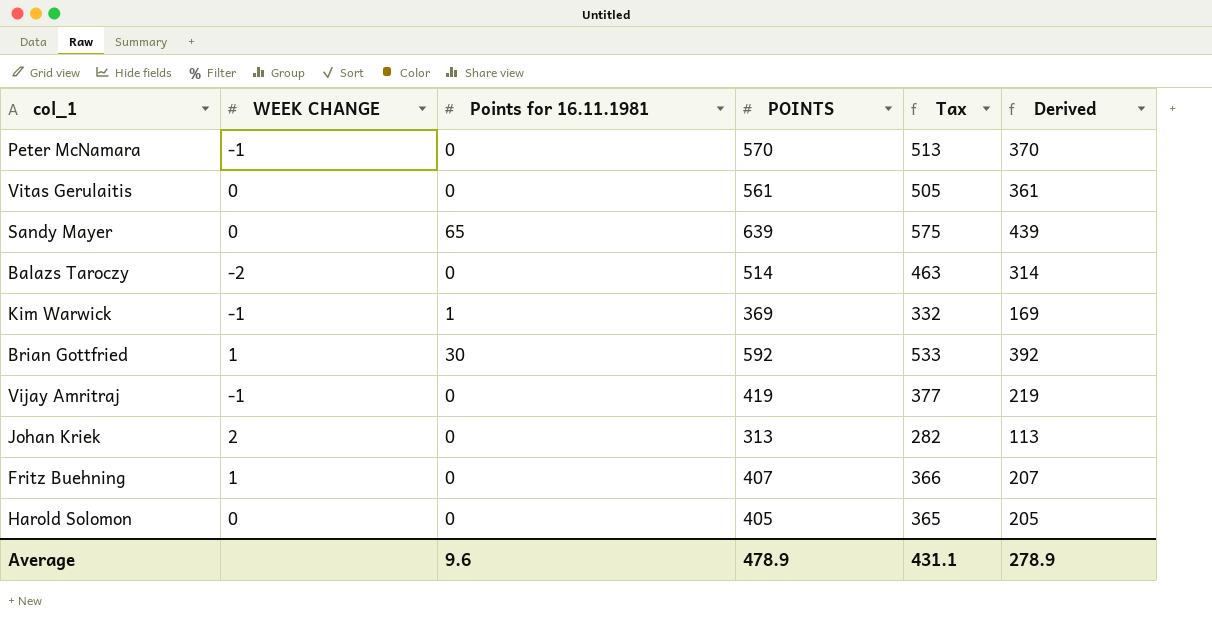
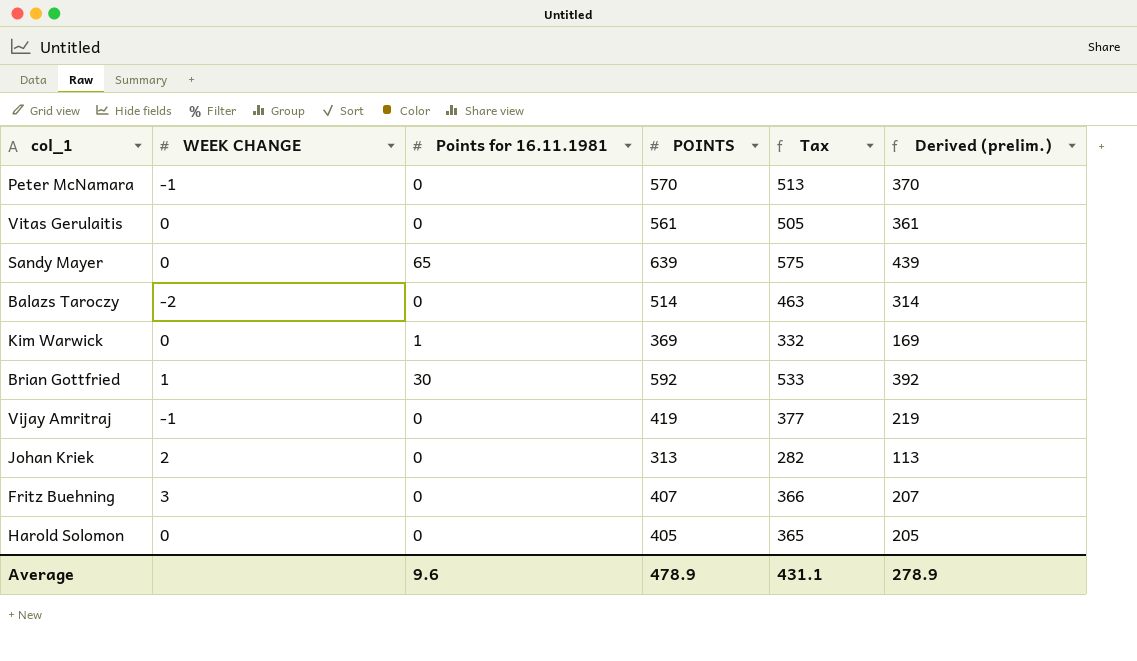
column name: Derived -> Derived (prelim.)
Kim Warwick | WEEK CHANGE: -1 -> 0
Fritz Buehning | WEEK CHANGE: 1 -> 3

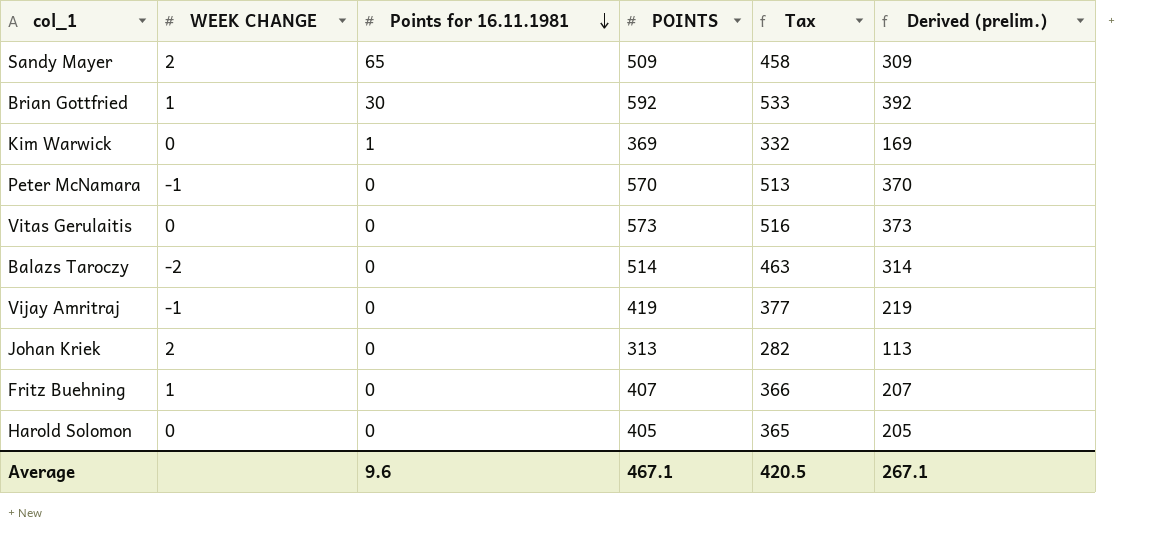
row order: none -> Points for 16.11.1981 descending
Sandy Mayer | WEEK CHANGE: 0 -> 2
Sandy Mayer | POINTS: 639 -> 509
Sandy Mayer | Tax: 575 -> 458
Sandy Mayer | Derived (prelim.): 439 -> 309
Vitas Gerulaitis | POINTS: 561 -> 573
Vitas Gerulaitis | Tax: 505 -> 516
Vitas Gerulaitis | Derived (prelim.): 361 -> 373
Fritz Buehning | WEEK CHANGE: 3 -> 1
Average | POINTS: 478.9 -> 467.1
Average | Tax: 431.1 -> 420.5
Average | Derived (prelim.): 278.9 -> 267.1

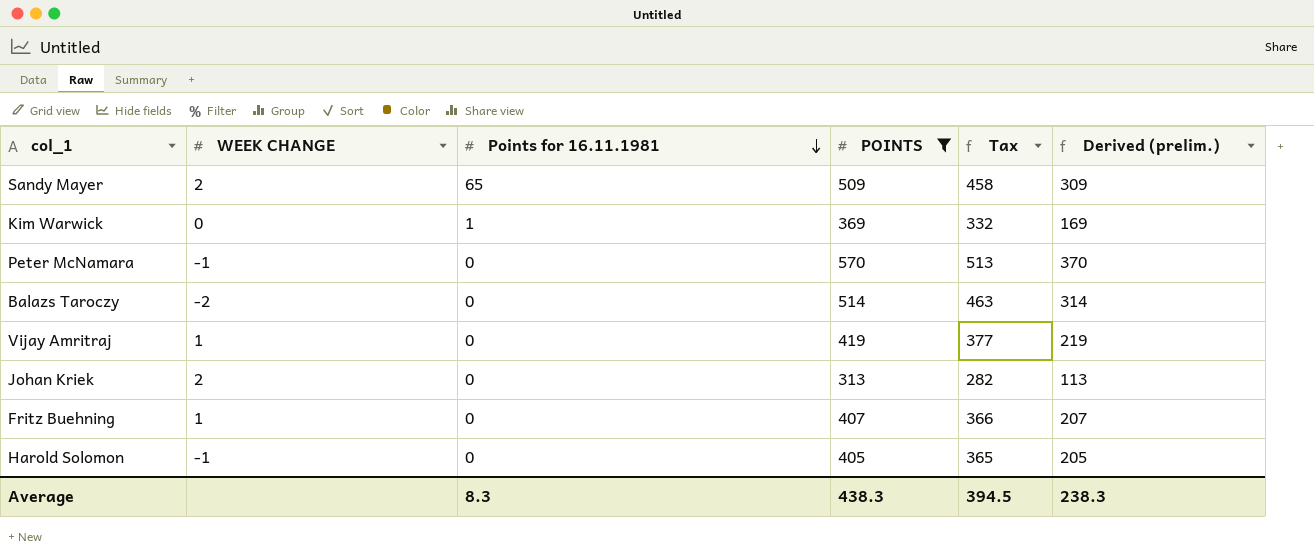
filter: none -> POINTS <= 570
Vijay Amritraj | WEEK CHANGE: -1 -> 1
Harold Solomon | WEEK CHANGE: 0 -> -1
Average | Points for 16.11.1981: 9.6 -> 8.3
Average | POINTS: 467.1 -> 438.3
Average | Tax: 420.5 -> 394.5
Average | Derived (prelim.): 267.1 -> 238.3

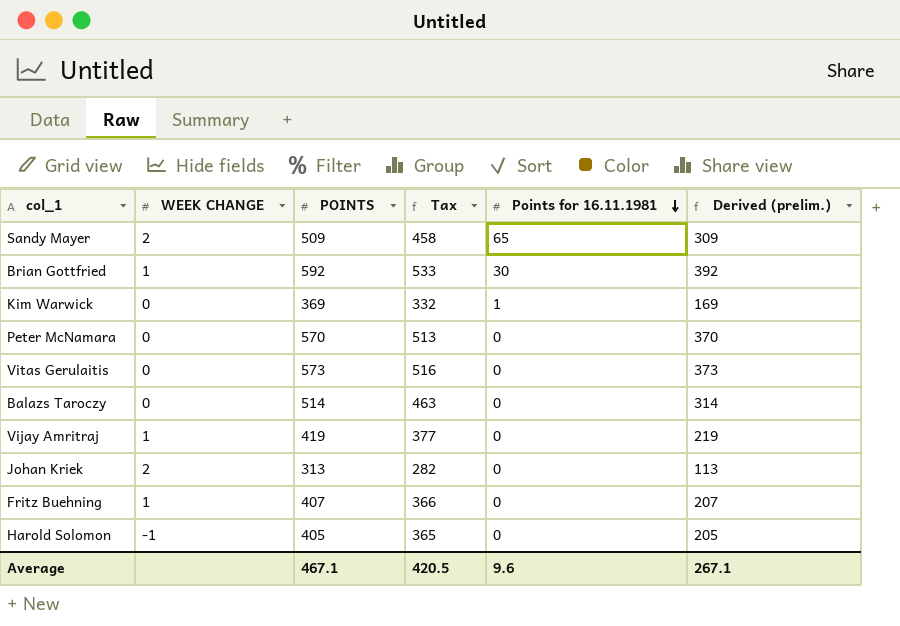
filter: POINTS <= 570 -> none
column Points for 16.11.1981 | position: 3 -> 5
Peter McNamara | WEEK CHANGE: -1 -> 0
Balazs Taroczy | WEEK CHANGE: -2 -> 0
Average | POINTS: 438.3 -> 467.1
Average | Tax: 394.5 -> 420.5
Average | Points for 16.11.1981: 8.3 -> 9.6
Average | Derived (prelim.): 238.3 -> 267.1

